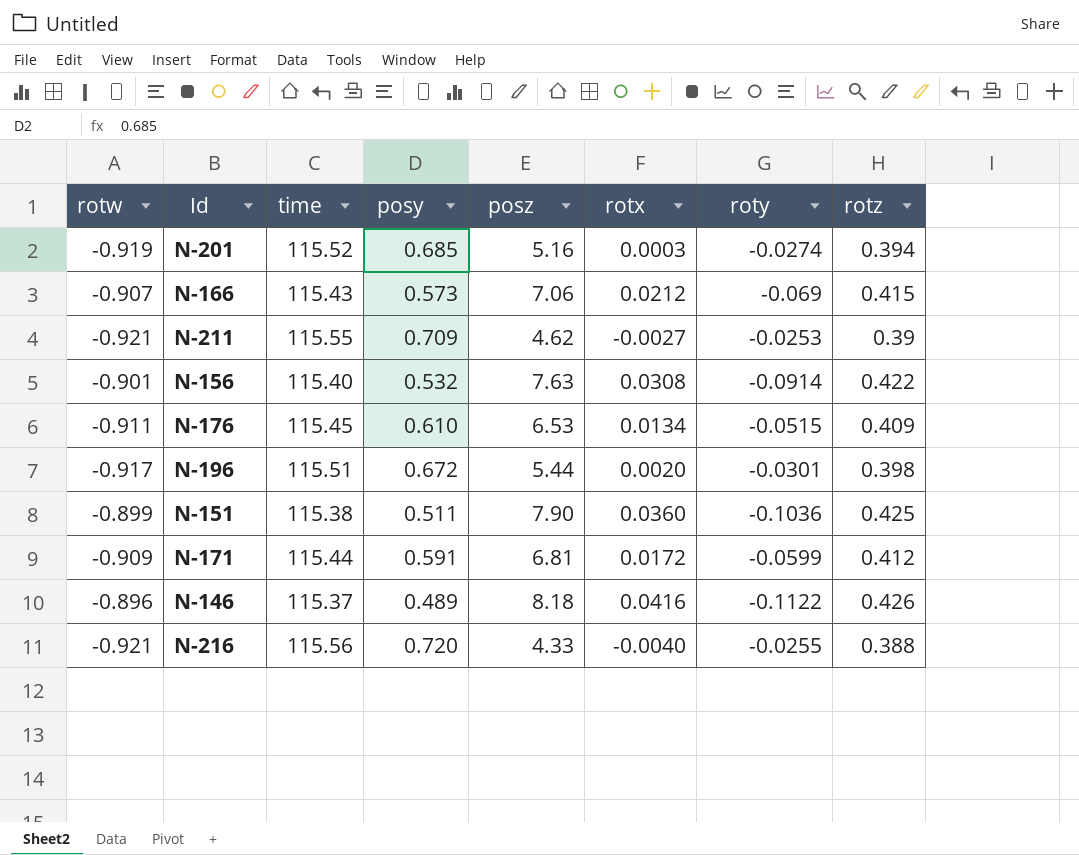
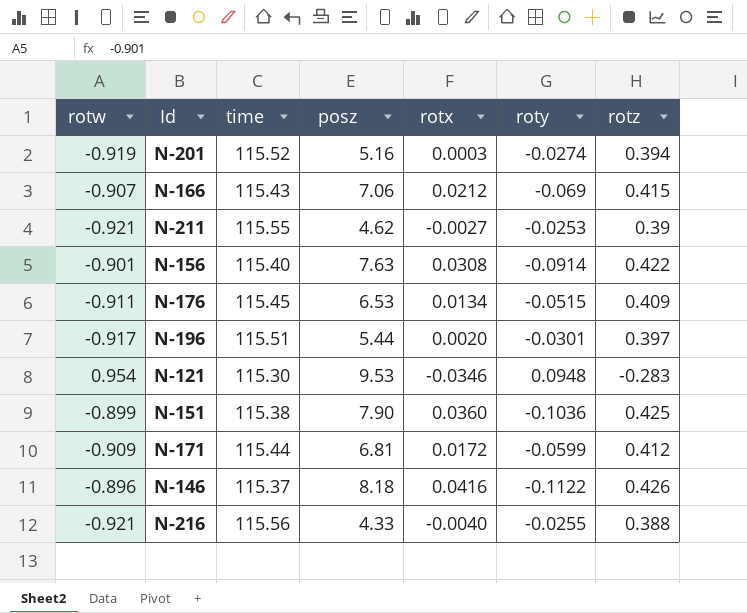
column posy | position: 4 -> none
N-196 | rotz: 0.398 -> 0.397
row N-121: none -> 0.954 | 115.30 | 9.53 | -0.0346 | 0.0948 | -0.283

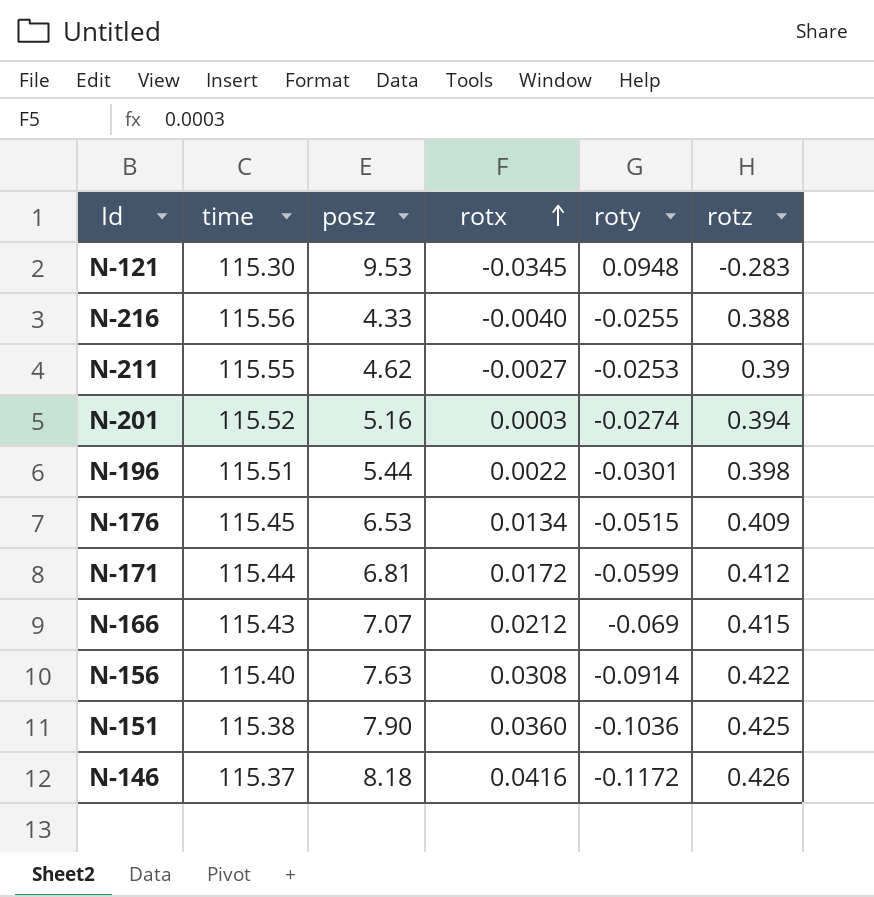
row order: none -> rotx ascending
column rotw | position: 1 -> none
N-121 | rotx: -0.0346 -> -0.0345
N-196 | rotx: 0.0020 -> 0.0022
N-196 | rotz: 0.397 -> 0.398
N-166 | posz: 7.06 -> 7.07
N-146 | roty: -0.1122 -> -0.1172

